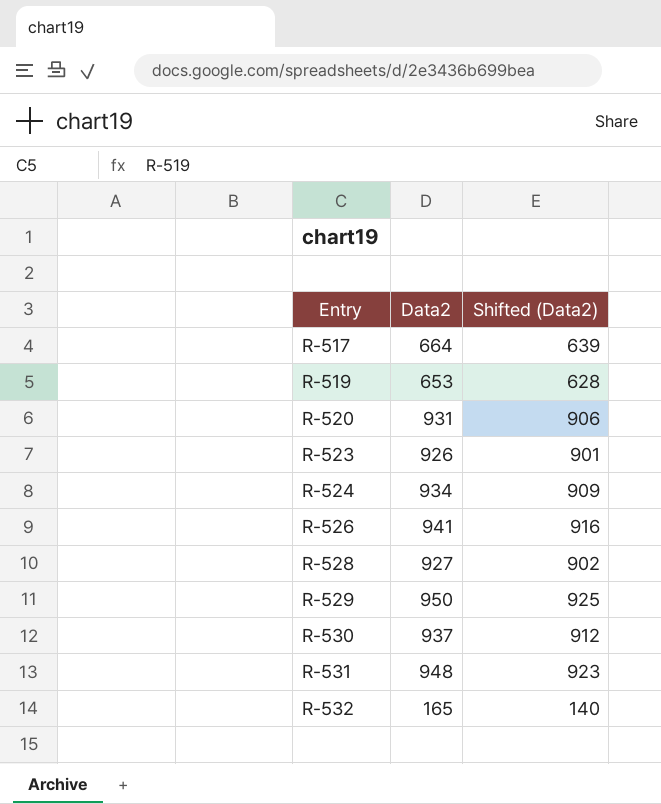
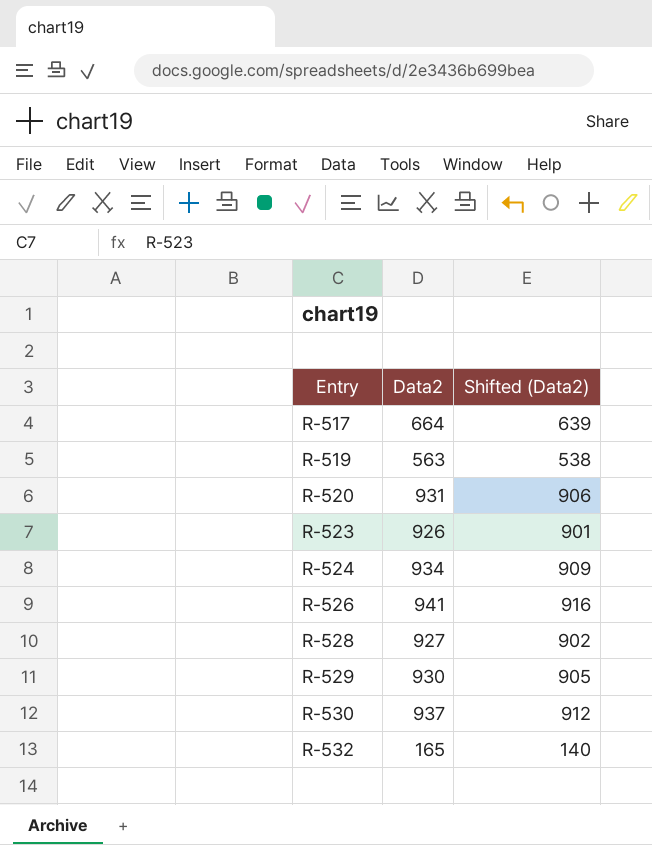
row R-531: 948 | 923 -> none
R-519 | Data2: 653 -> 563
R-519 | Shifted (Data2): 628 -> 538
R-529 | Data2: 950 -> 930
R-529 | Shifted (Data2): 925 -> 905

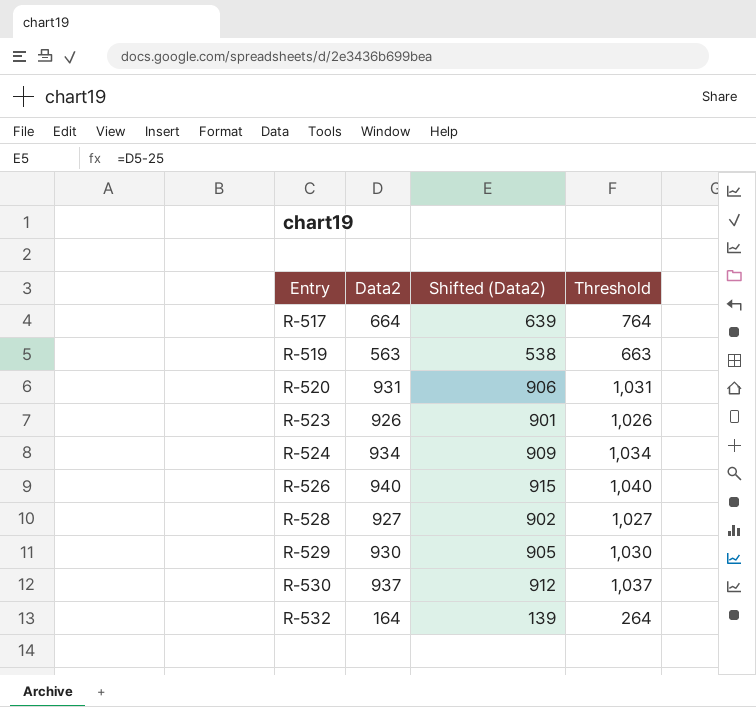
column Threshold | formula: none -> [Data2] + 100
R-526 | Data2: 941 -> 940
R-526 | Shifted (Data2): 916 -> 915
R-532 | Data2: 165 -> 164
R-532 | Shifted (Data2): 140 -> 139

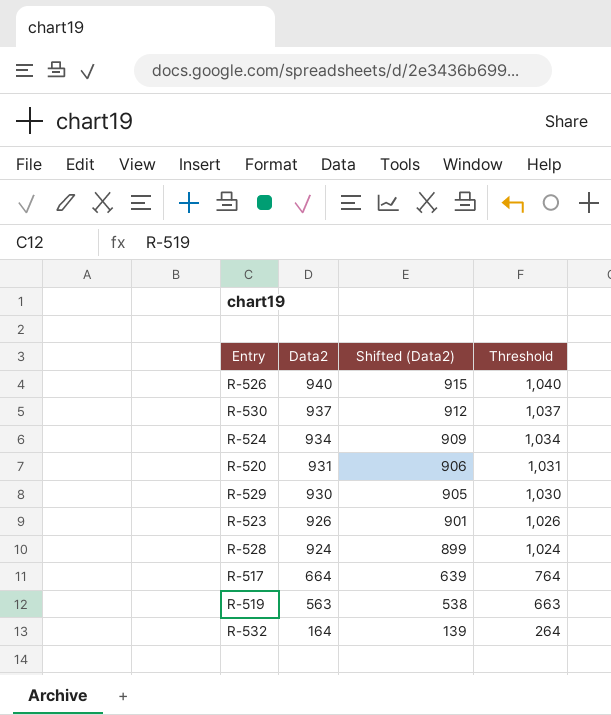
row order: Entry ascending -> Data2 descending
R-528 | Data2: 927 -> 924
R-528 | Shifted (Data2): 902 -> 899
R-528 | Threshold: 1,027 -> 1,024

